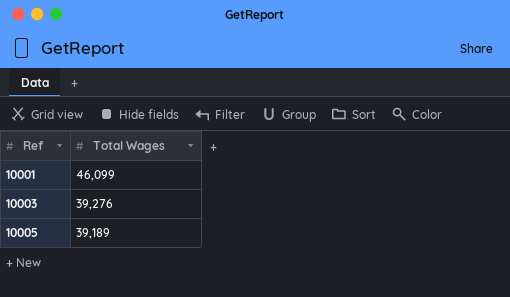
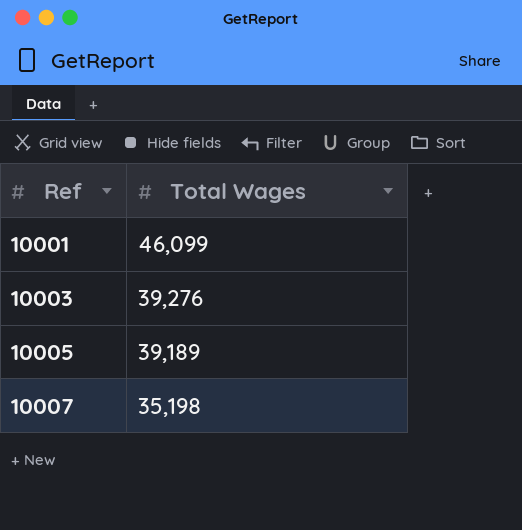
row 10007: none -> 35,198

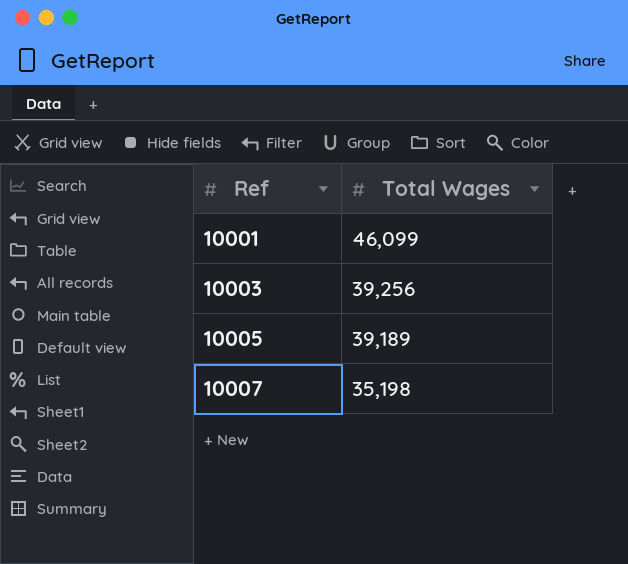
10003 | Total Wages: 39,276 -> 39,256

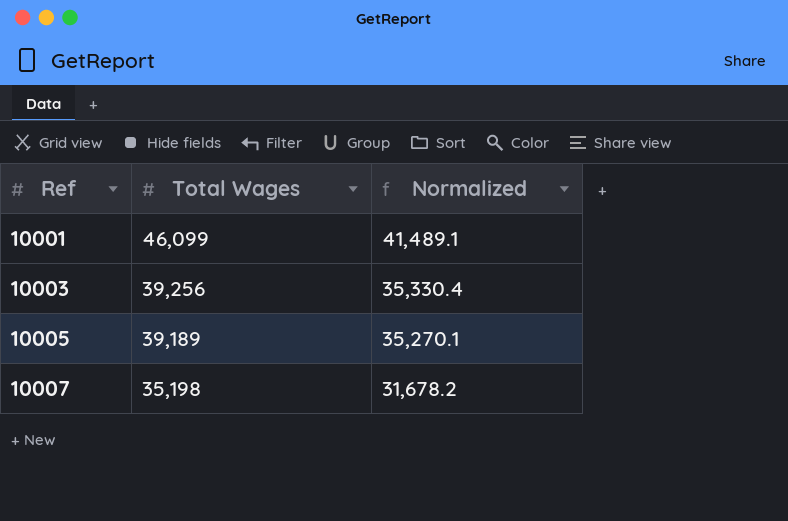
column Normalized | formula: none -> [Total Wages] * 0.9

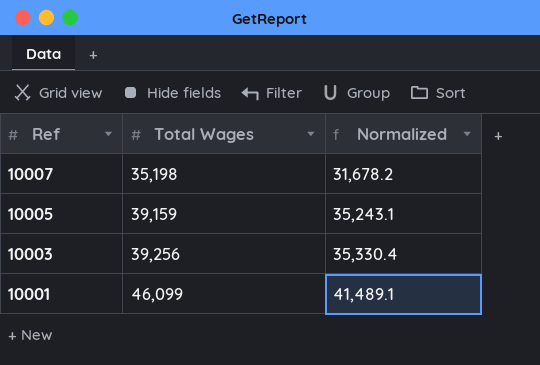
row order: Ref ascending -> Ref descending
10005 | Total Wages: 39,189 -> 39,159
10005 | Normalized: 35,270.1 -> 35,243.1

